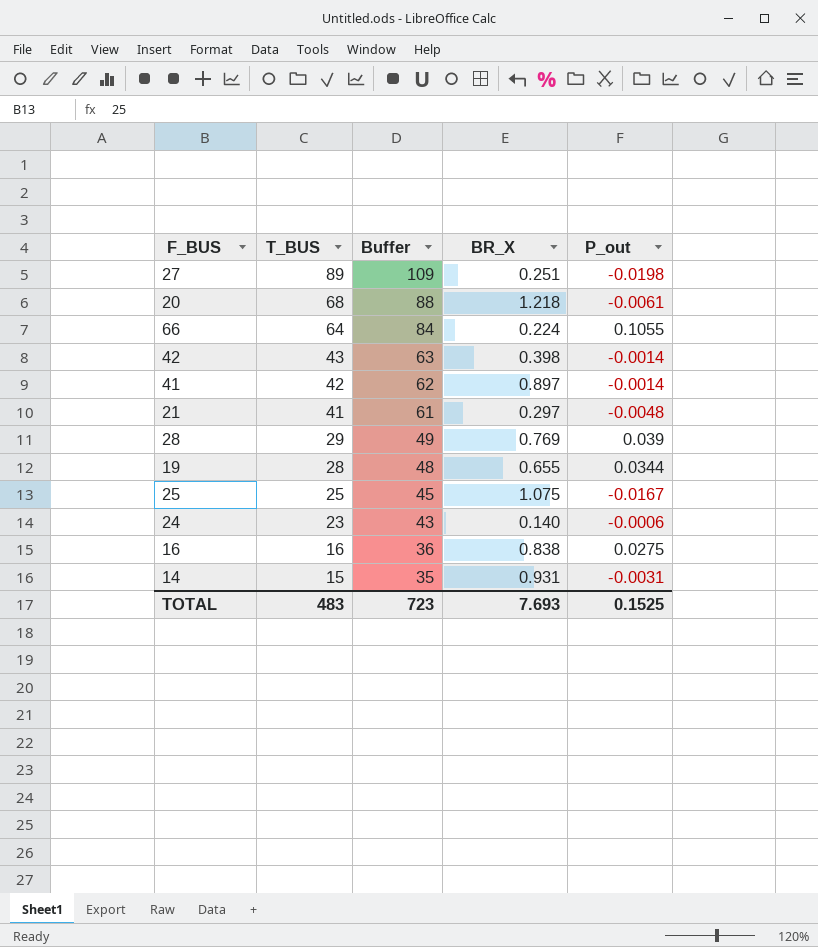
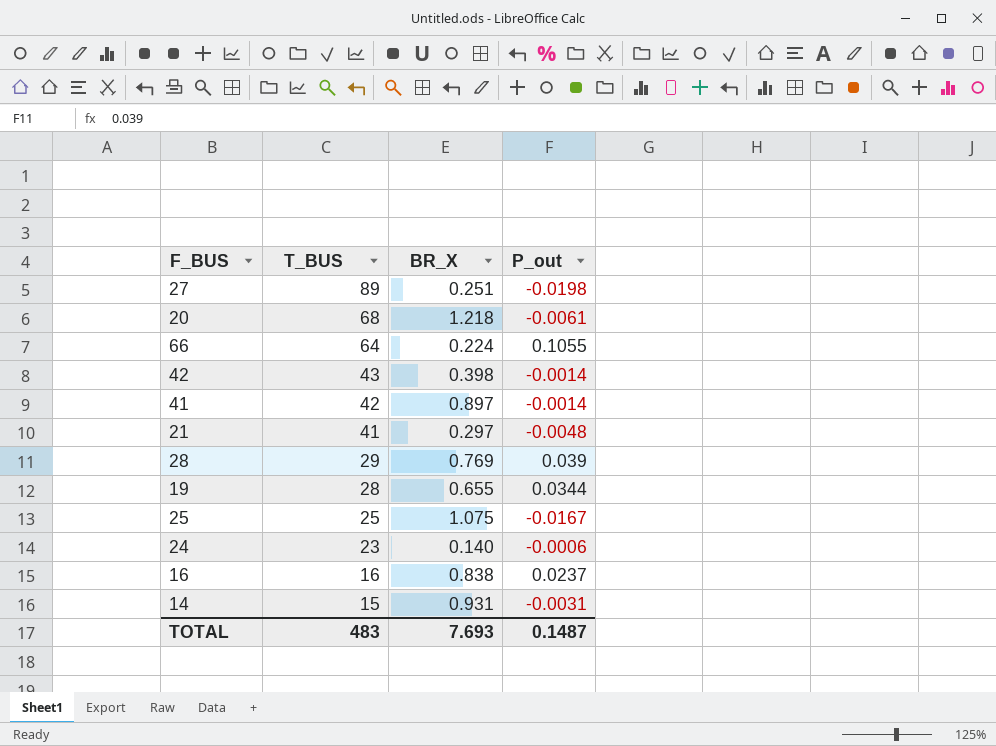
column Buffer | formula: [T_BUS] + 20 -> none
16 | P_out: 0.0275 -> 0.0237
TOTAL | P_out: 0.1525 -> 0.1487

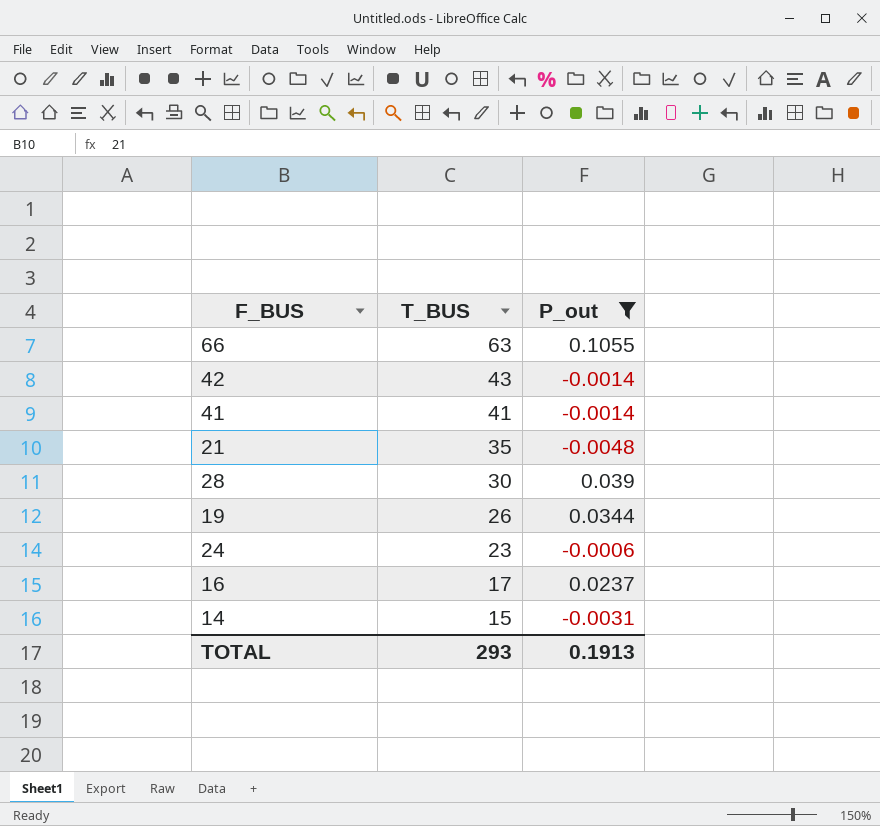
filter: none -> P_out >= -0.0048
column BR_X | position: 3 -> none
66 | T_BUS: 64 -> 63
41 | T_BUS: 42 -> 41
21 | T_BUS: 41 -> 35
28 | T_BUS: 29 -> 30
19 | T_BUS: 28 -> 26
16 | T_BUS: 16 -> 17
TOTAL | T_BUS: 483 -> 293
TOTAL | P_out: 0.1487 -> 0.1913

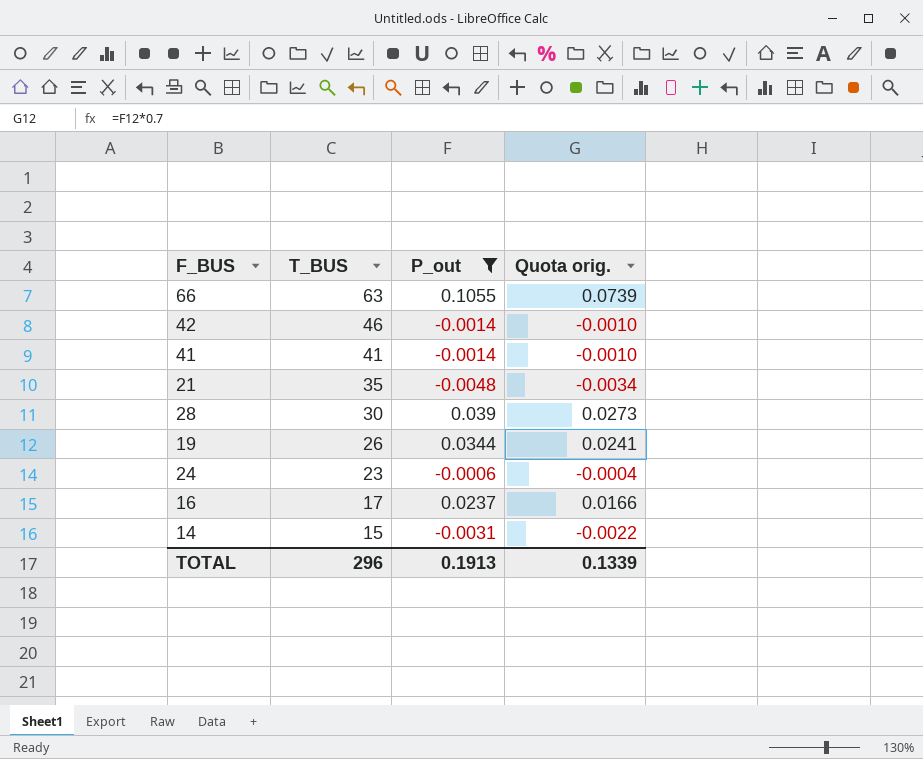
column Quota orig. | formula: none -> [P_out] * 0.7
42 | T_BUS: 43 -> 46
TOTAL | T_BUS: 293 -> 296

